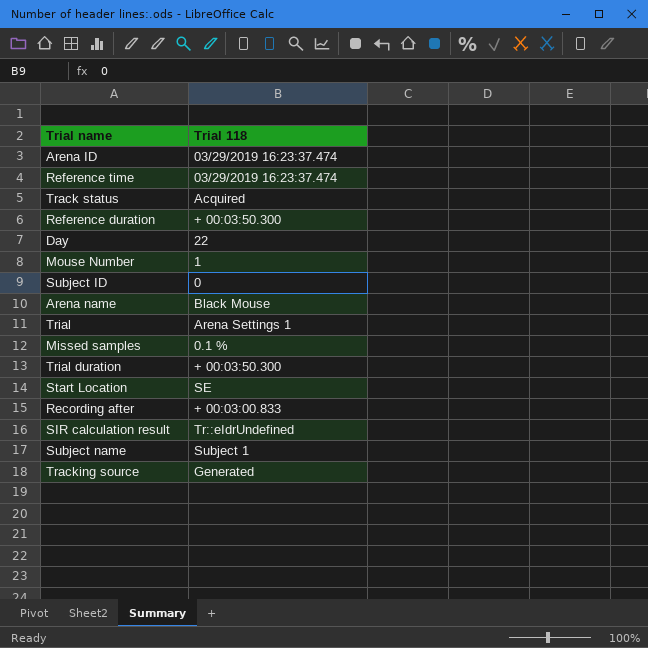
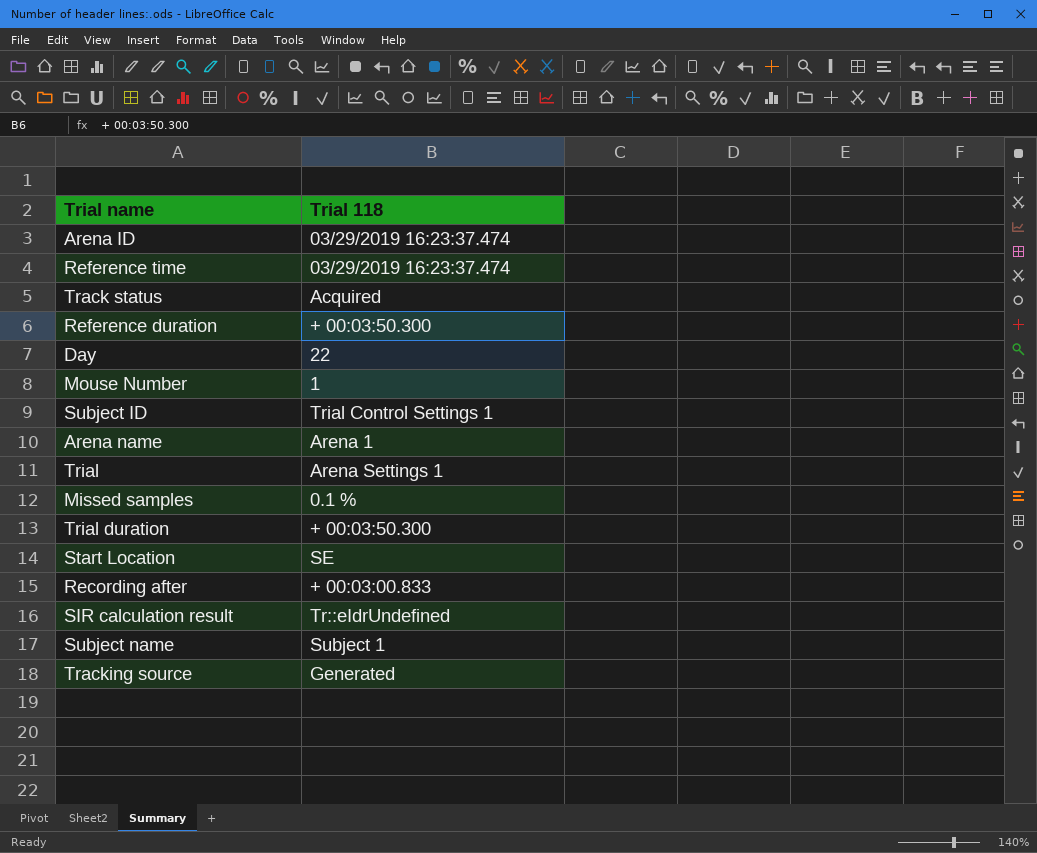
Subject ID | Trial 118: 0 -> Trial Control Settings 1
Arena name | Trial 118: Black Mouse -> Arena 1

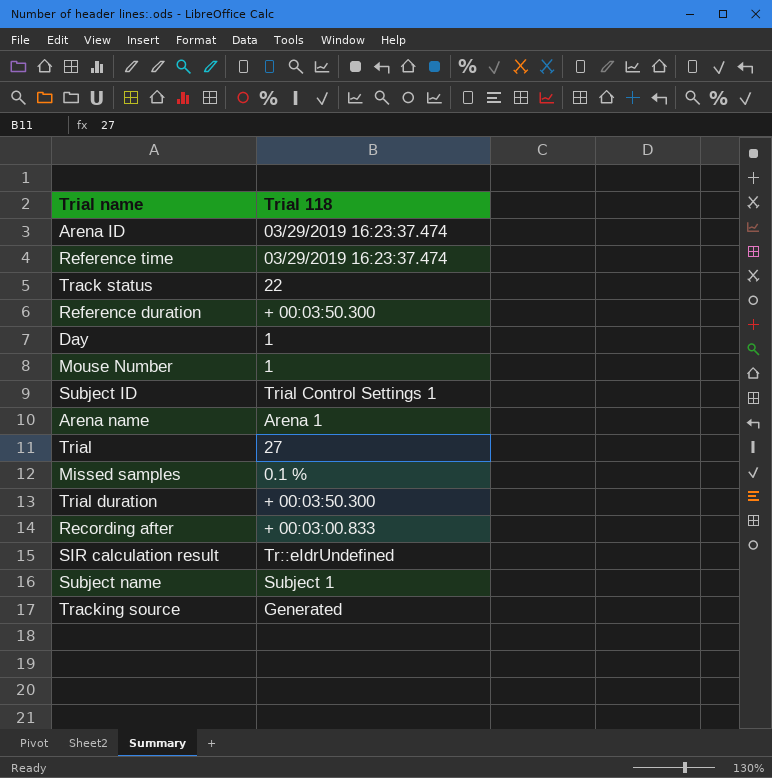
row Start Location: SE -> none
Track status | Trial 118: Acquired -> 22
Day | Trial 118: 22 -> 1
Trial | Trial 118: Arena Settings 1 -> 27

